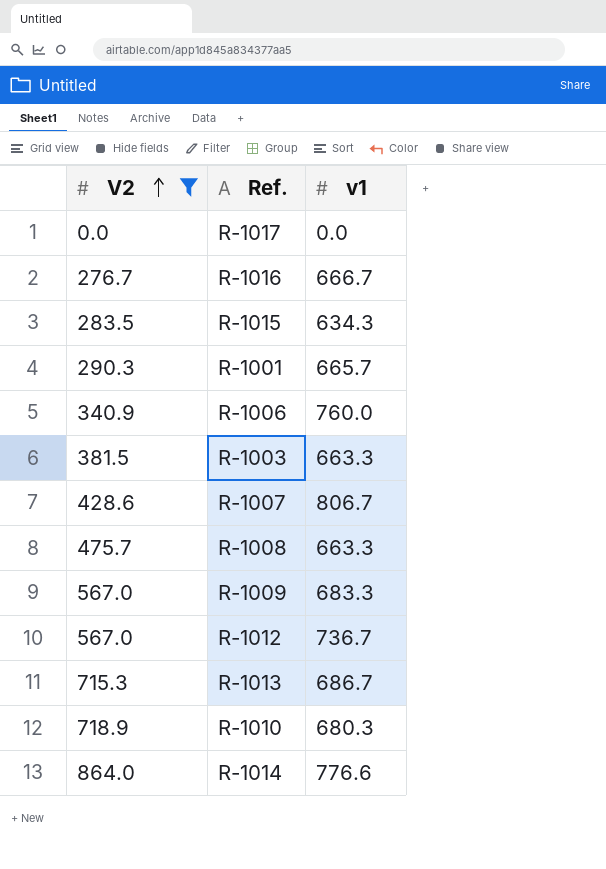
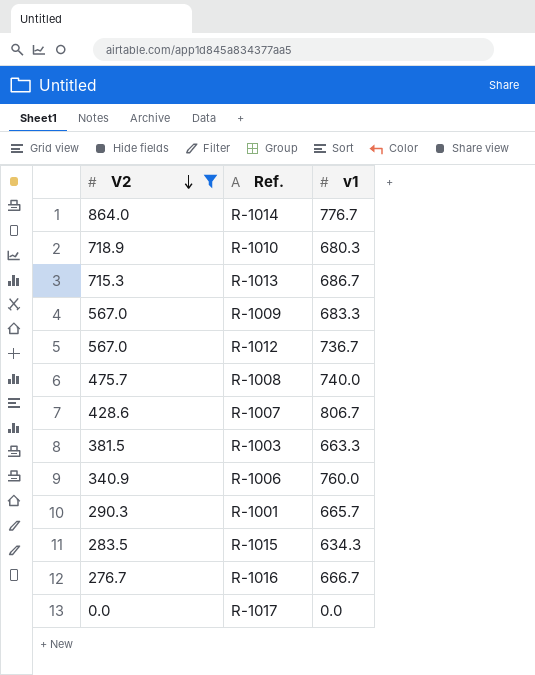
row order: V2 ascending -> V2 descending
R-1014 | v1: 776.6 -> 776.7
R-1008 | v1: 663.3 -> 740.0

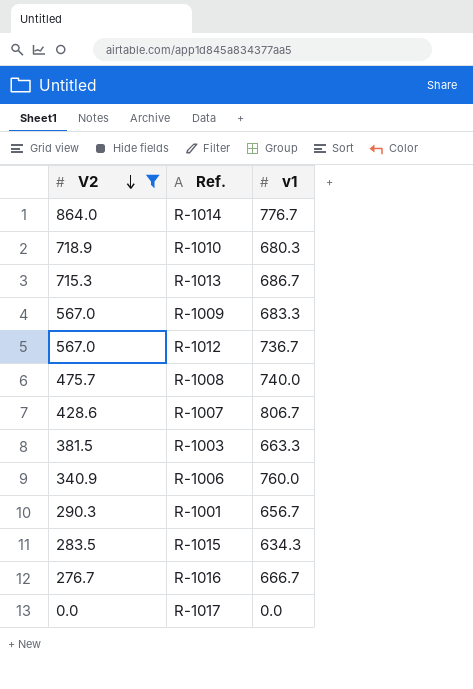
R-1001 | v1: 665.7 -> 656.7

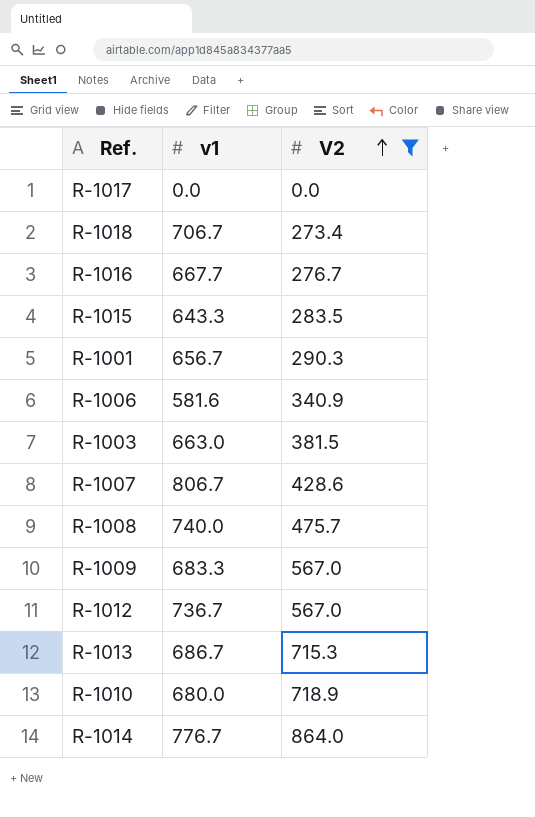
row order: V2 descending -> V2 ascending
column V2 | position: 1 -> 3
row R-1018: none -> 706.7 | 273.4
R-1016 | v1: 666.7 -> 667.7
R-1015 | v1: 634.3 -> 643.3
R-1006 | v1: 760.0 -> 581.6
R-1003 | v1: 663.3 -> 663.0
R-1010 | v1: 680.3 -> 680.0

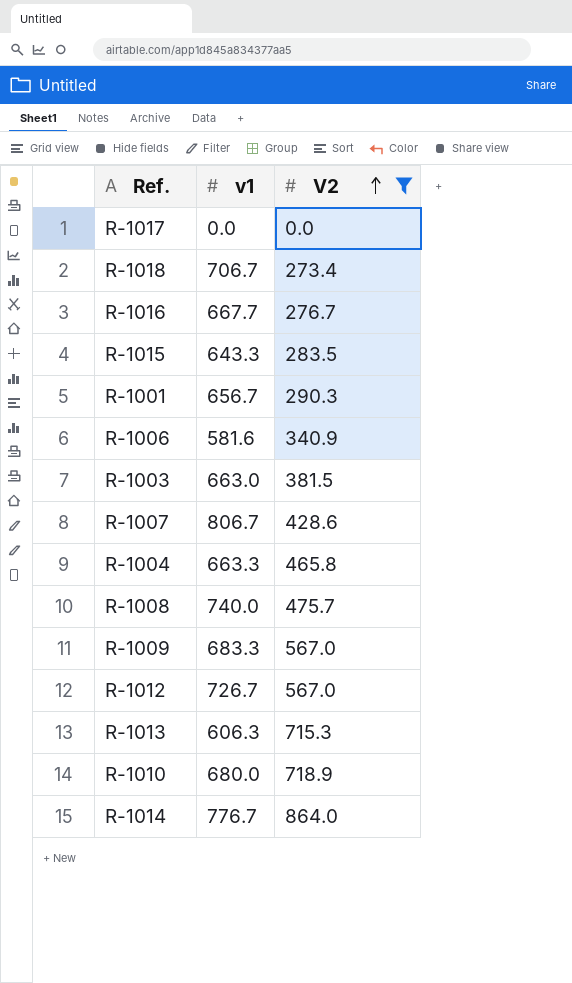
row R-1004: none -> 663.3 | 465.8
R-1012 | v1: 736.7 -> 726.7
R-1013 | v1: 686.7 -> 606.3

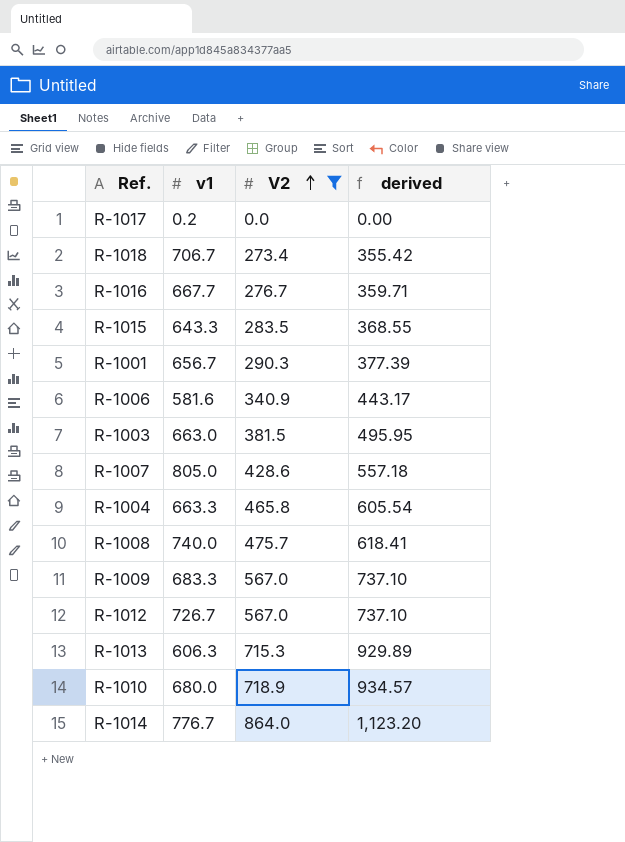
column derived | formula: none -> [V2] * 1.3
R-1017 | v1: 0.0 -> 0.2
R-1007 | v1: 806.7 -> 805.0

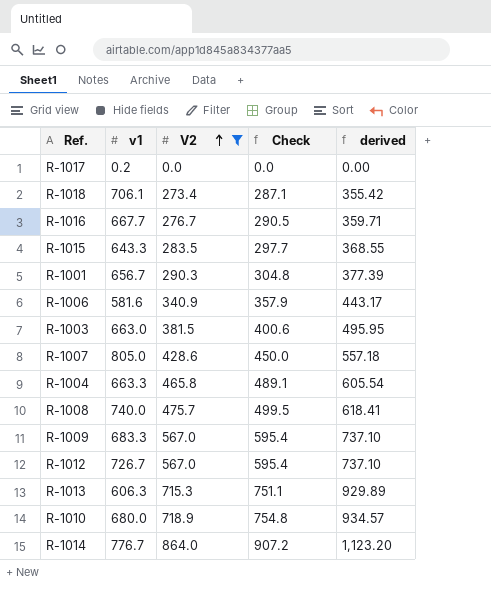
column Check | formula: none -> [V2] * 1.05
R-1018 | v1: 706.7 -> 706.1

